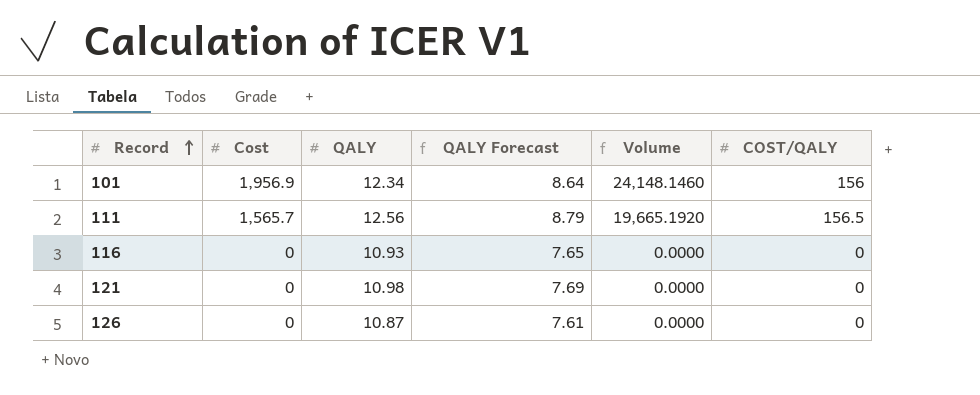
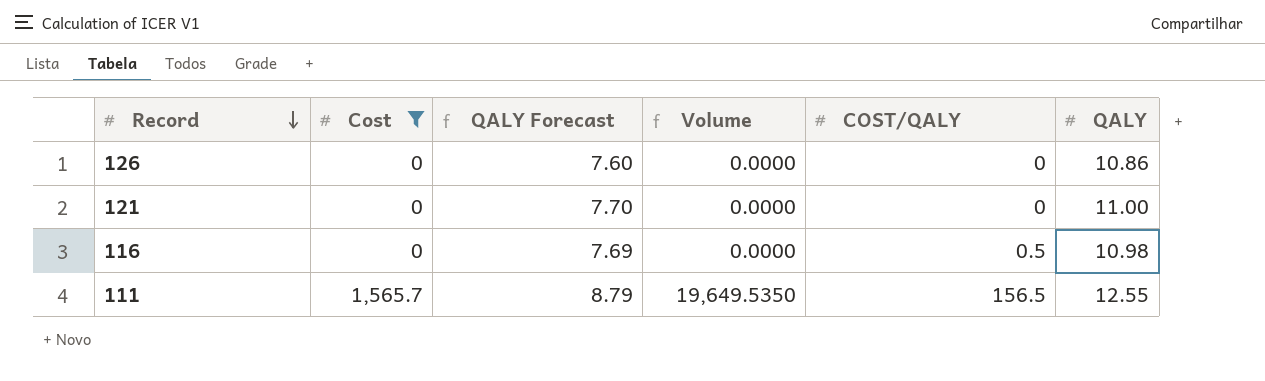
filter: none -> Cost != 1,956.9
row order: Record ascending -> Record descending
column QALY | position: 3 -> 6
126 | QALY Forecast: 7.61 -> 7.60
126 | QALY: 10.87 -> 10.86
121 | QALY Forecast: 7.69 -> 7.70
121 | QALY: 10.98 -> 11.00
116 | QALY Forecast: 7.65 -> 7.69
116 | COST/QALY: 0 -> 0.5
116 | QALY: 10.93 -> 10.98
111 | Volume: 19,665.1920 -> 19,649.5350
111 | QALY: 12.56 -> 12.55

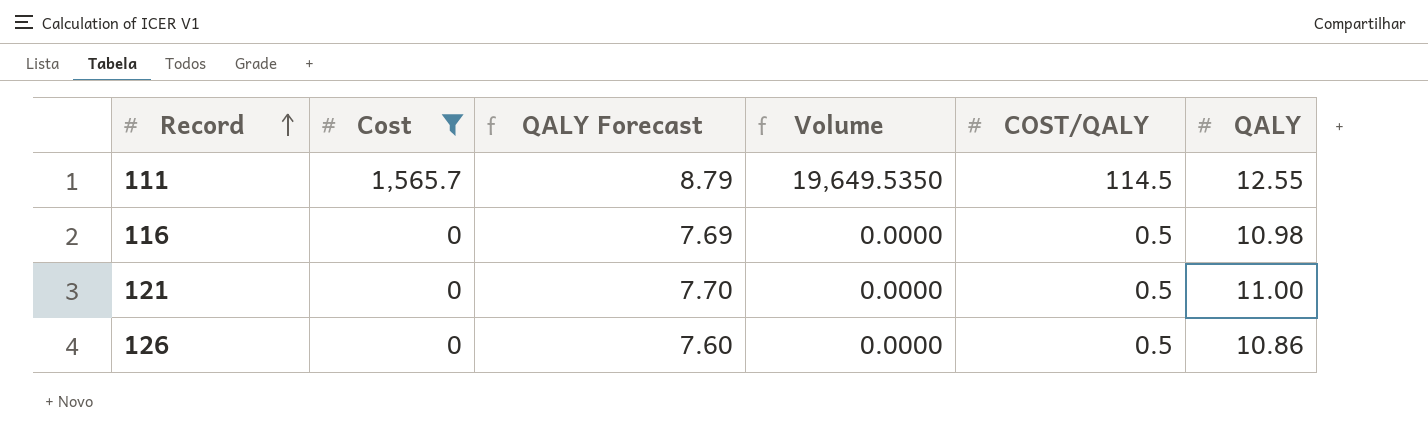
row order: Record descending -> Record ascending
111 | COST/QALY: 156.5 -> 114.5
121 | COST/QALY: 0 -> 0.5
126 | COST/QALY: 0 -> 0.5

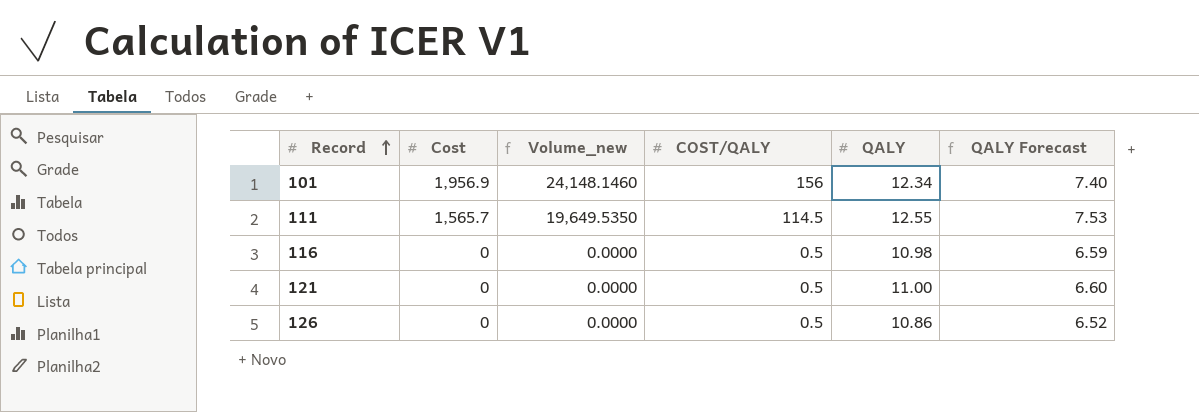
filter: Cost != 1,956.9 -> none
column name: Volume -> Volume_new
column QALY Forecast | formula: [QALY] * 0.7 -> [QALY] * 0.6
column QALY Forecast | position: 3 -> 6

